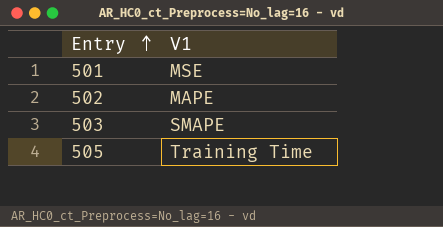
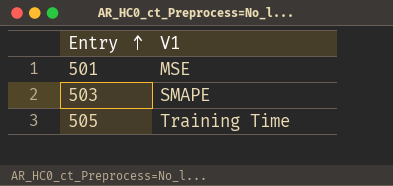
row 502: MAPE -> none

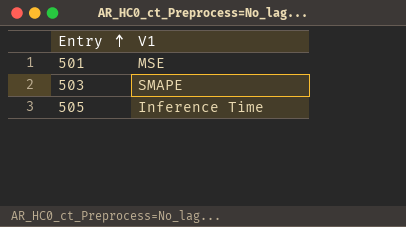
505 | V1: Training Time -> Inference Time

